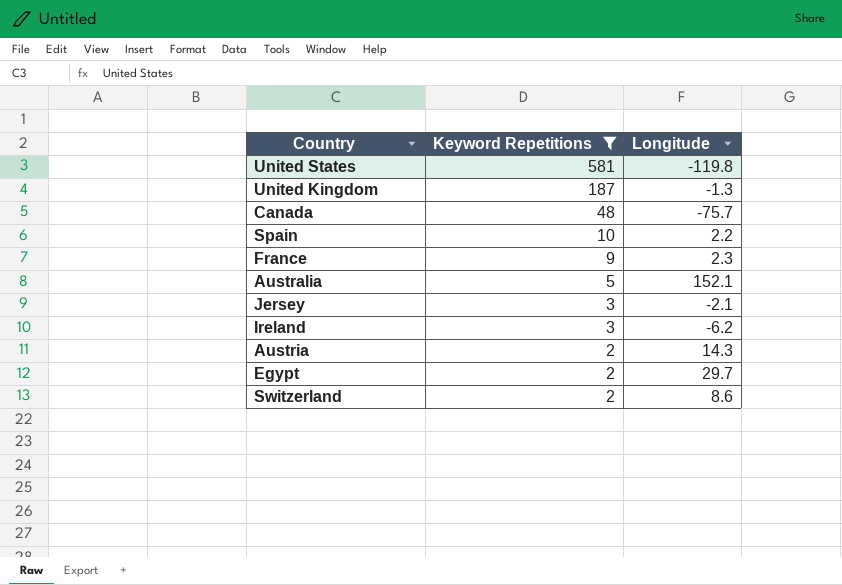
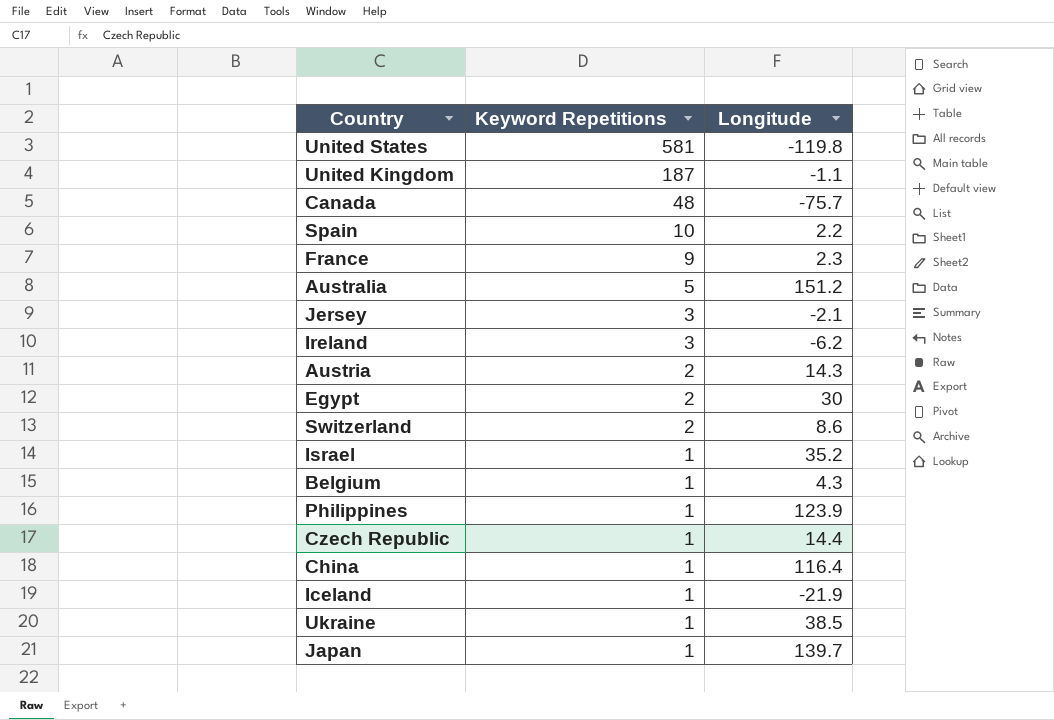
filter: Keyword Repetitions != 1 -> none
United Kingdom | Longitude: -1.3 -> -1.1
Australia | Longitude: 152.1 -> 151.2
Egypt | Longitude: 29.7 -> 30

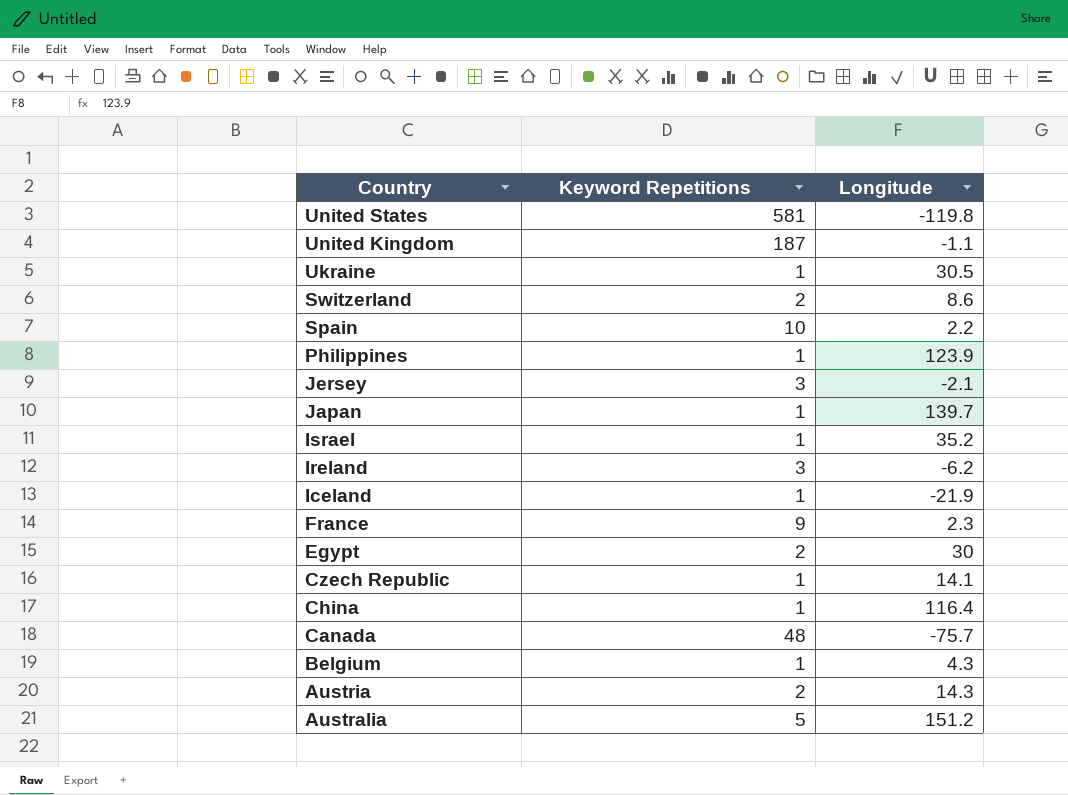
row order: Keyword Repetitions descending -> Country descending
Ukraine | Longitude: 38.5 -> 30.5
Czech Republic | Longitude: 14.4 -> 14.1

